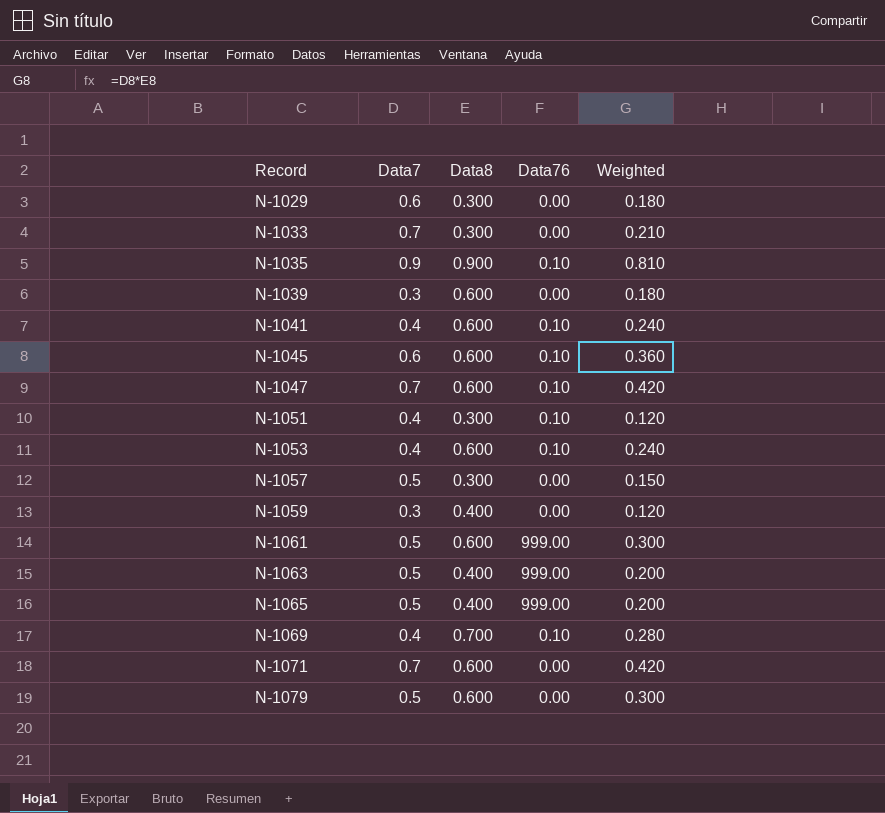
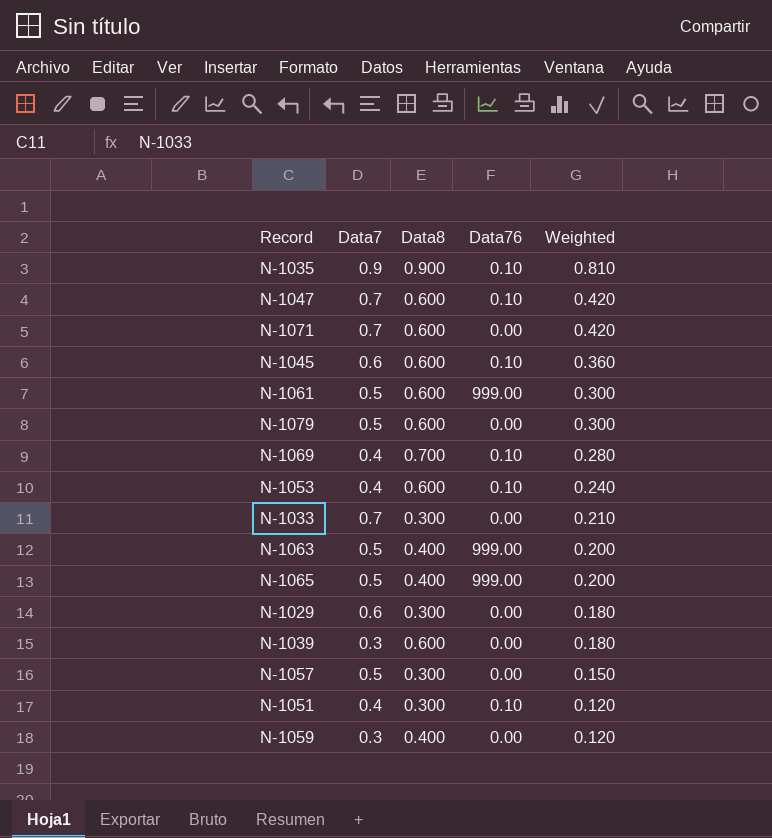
row order: Record ascending -> Weighted descending
row N-1041: 0.4 | 0.600 | 0.10 | 0.240 -> none

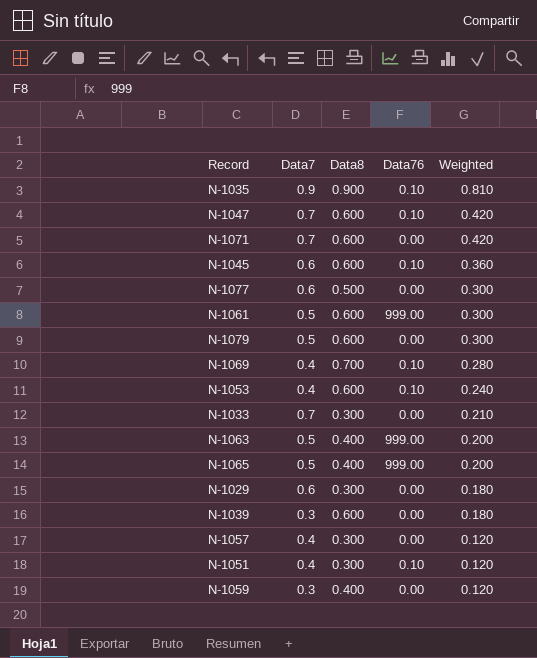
row N-1077: none -> 0.6 | 0.500 | 0.00 | 0.300
N-1057 | Data7: 0.5 -> 0.4
N-1057 | Weighted: 0.150 -> 0.120

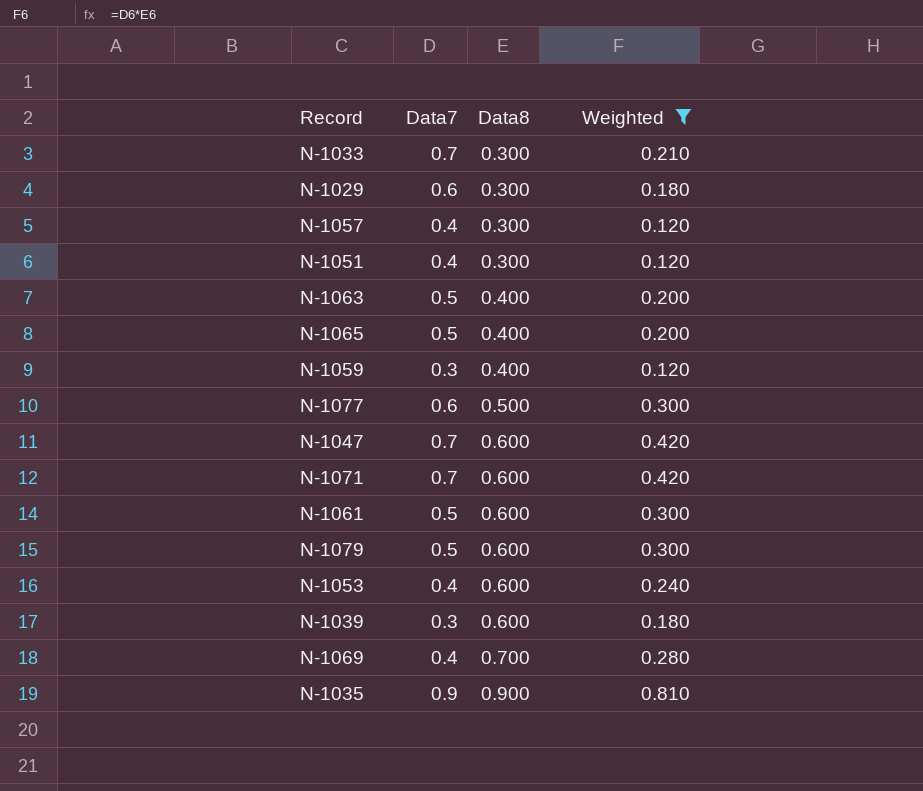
filter: none -> Weighted != 0.360
row order: Weighted descending -> Data8 ascending
column Data76 | position: 4 -> none

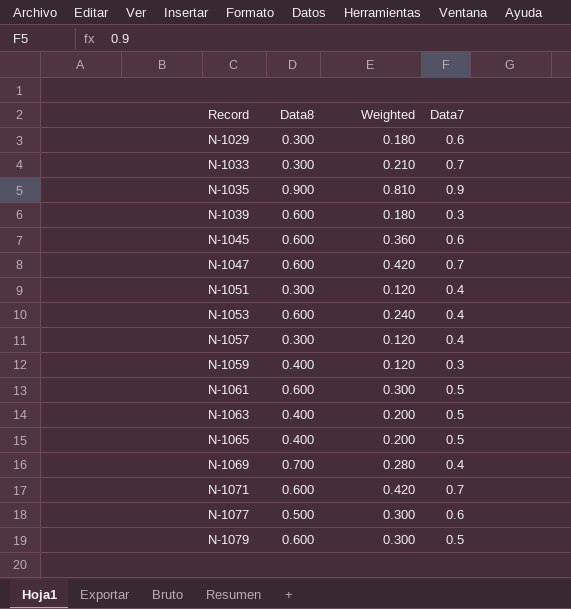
filter: Weighted != 0.360 -> none
row order: Data8 ascending -> Record ascending
column Data7 | position: 2 -> 4

